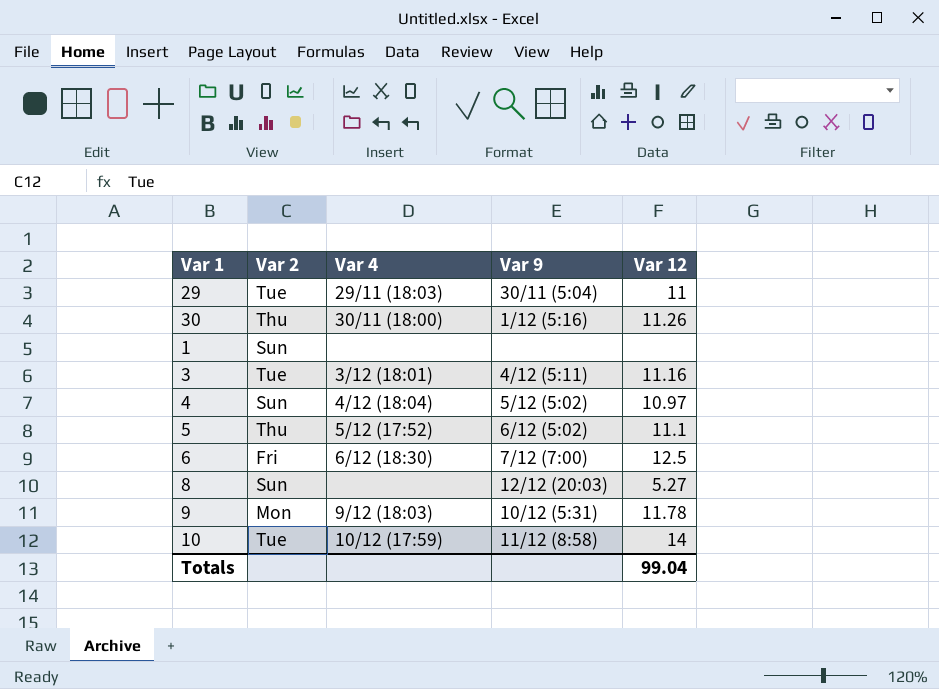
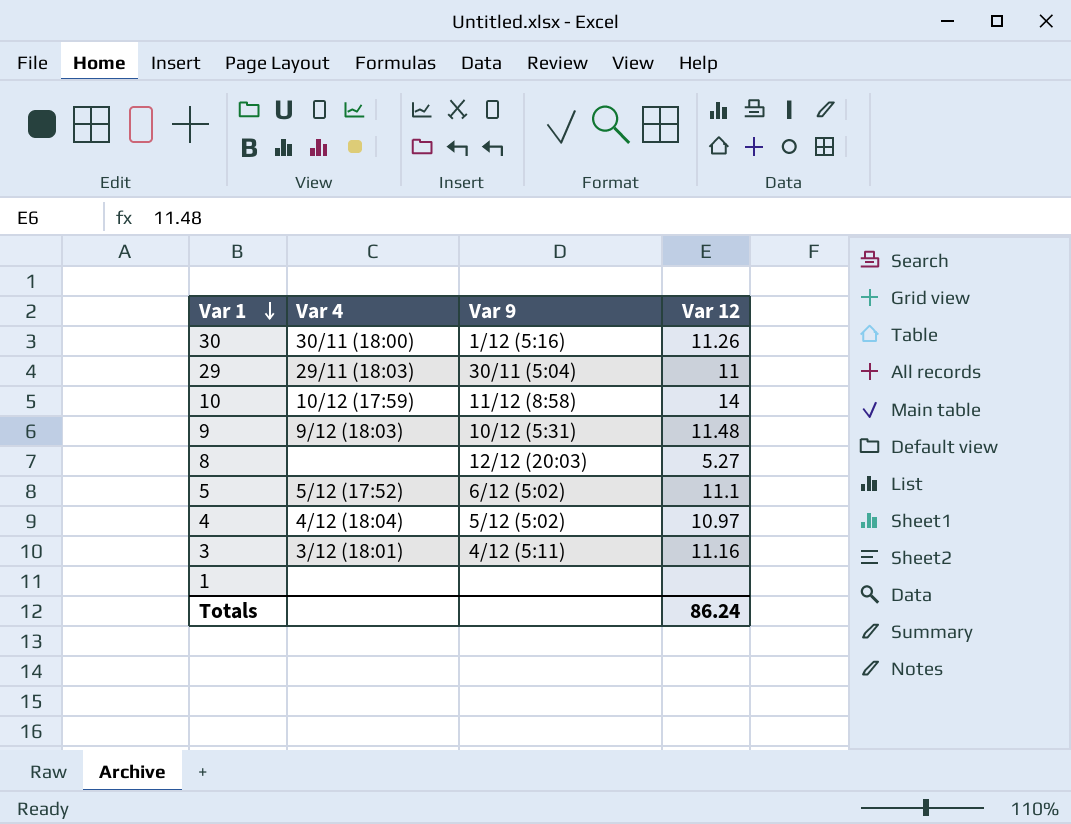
row order: none -> Var 1 descending
column Var 2 | position: 2 -> none
row 6: Fri | 6/12 (18:30) | 7/12 (7:00) | 12.5 -> none
9 | Var 12: 11.78 -> 11.48
Totals | Var 12: 99.04 -> 86.24

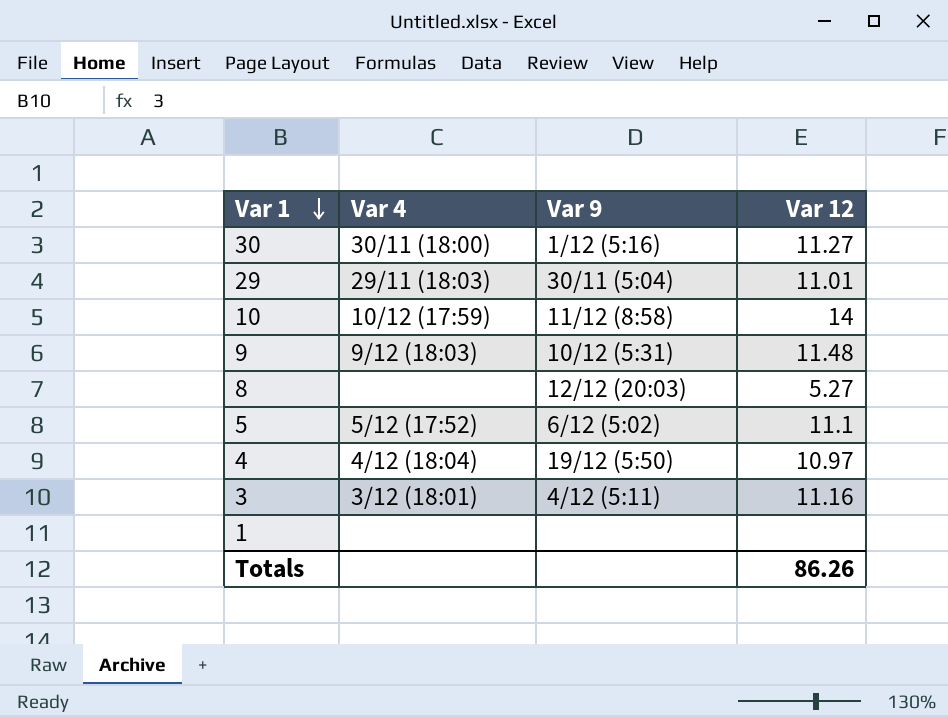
30 | Var 12: 11.26 -> 11.27
29 | Var 12: 11 -> 11.01
4 | Var 9: 5/12 (5:02) -> 19/12 (5:50)
Totals | Var 12: 86.24 -> 86.26

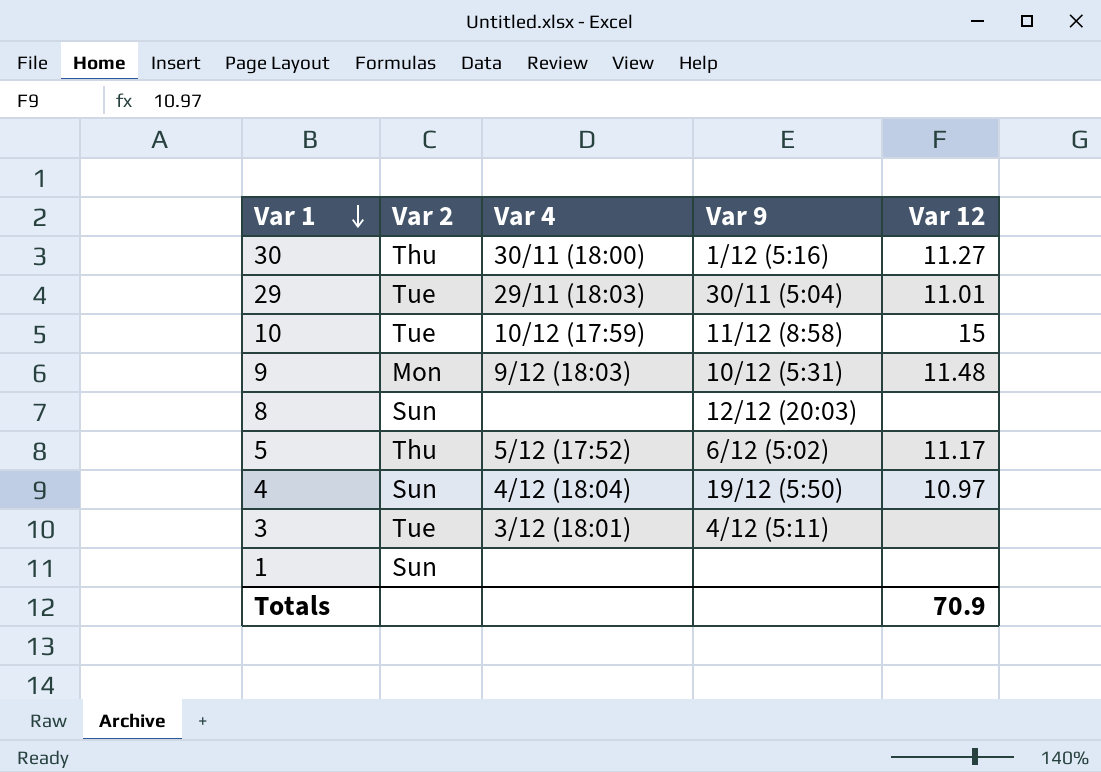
column Var 2 | position: none -> 2
10 | Var 12: 14 -> 15
8 | Var 12: 5.27 -> none
5 | Var 12: 11.1 -> 11.17
3 | Var 12: 11.16 -> none
Totals | Var 12: 86.26 -> 70.9

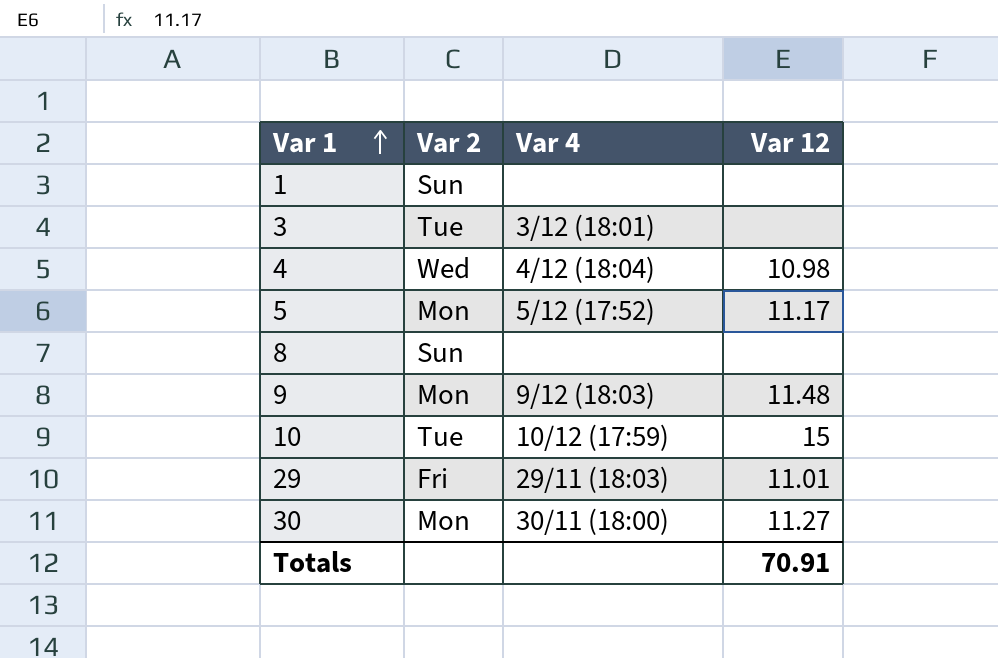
row order: Var 1 descending -> Var 1 ascending
column Var 9 | position: 4 -> none
4 | Var 2: Sun -> Wed
4 | Var 12: 10.97 -> 10.98
5 | Var 2: Thu -> Mon
29 | Var 2: Tue -> Fri
30 | Var 2: Thu -> Mon
Totals | Var 12: 70.9 -> 70.91

